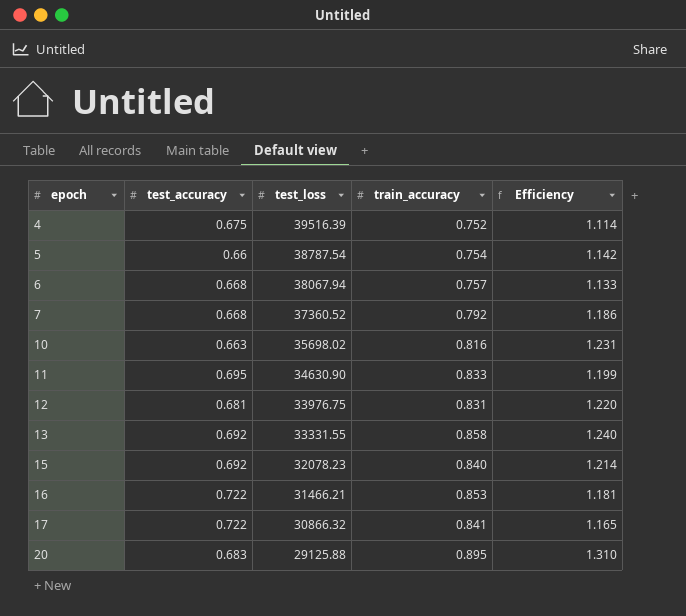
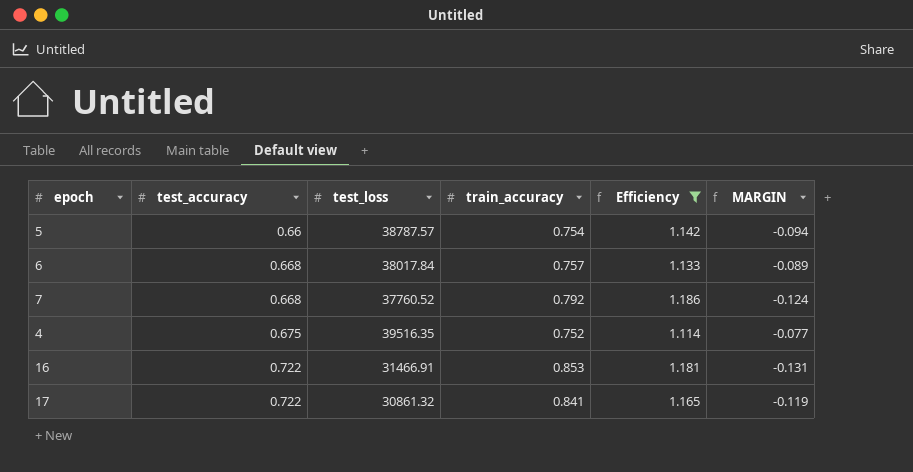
filter: none -> Efficiency <= 1.186
row order: epoch ascending -> test_accuracy ascending
column MARGIN | formula: none -> [test_accuracy] - [train_accuracy]
5 | test_loss: 38787.54 -> 38787.57
6 | test_loss: 38067.94 -> 38017.84
7 | test_loss: 37360.52 -> 37760.52
4 | test_loss: 39516.39 -> 39516.35
16 | test_loss: 31466.21 -> 31466.91
17 | test_loss: 30866.32 -> 30861.32

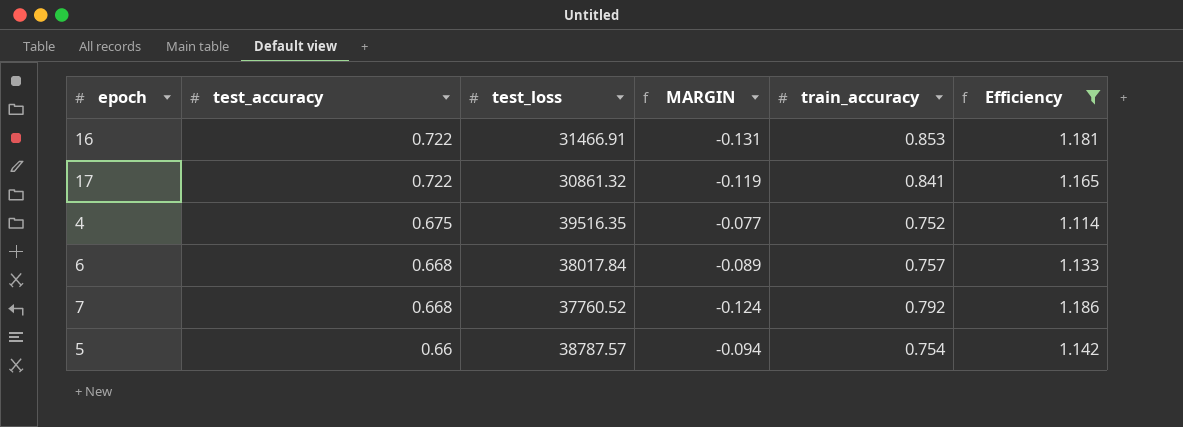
row order: test_accuracy ascending -> test_accuracy descending
column MARGIN | position: 6 -> 4

